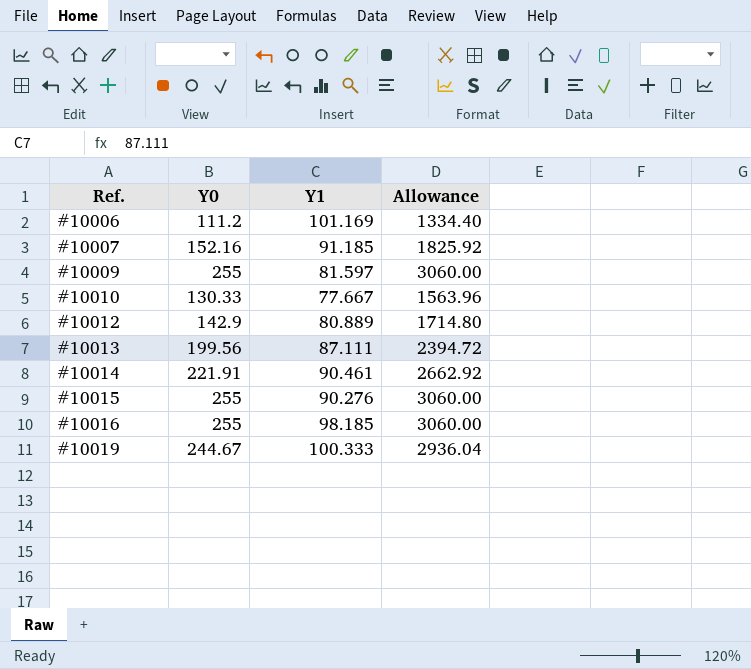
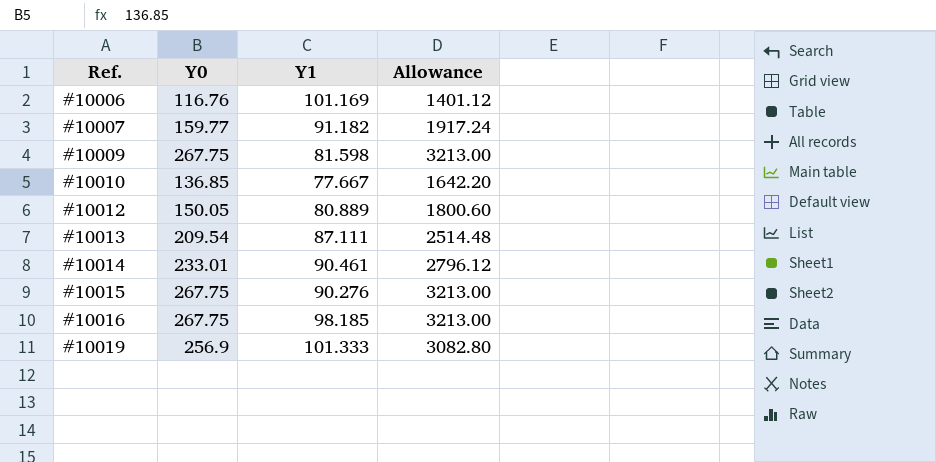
#10006 | Y0: 111.2 -> 116.76
#10006 | Allowance: 1334.40 -> 1401.12
#10007 | Y0: 152.16 -> 159.77
#10007 | Y1: 91.185 -> 91.182
#10007 | Allowance: 1825.92 -> 1917.24
#10009 | Y0: 255 -> 267.75
#10009 | Y1: 81.597 -> 81.598
#10009 | Allowance: 3060.00 -> 3213.00
#10010 | Y0: 130.33 -> 136.85
#10010 | Allowance: 1563.96 -> 1642.20
#10012 | Y0: 142.9 -> 150.05
#10012 | Allowance: 1714.80 -> 1800.60
#10013 | Y0: 199.56 -> 209.54
#10013 | Allowance: 2394.72 -> 2514.48
#10014 | Y0: 221.91 -> 233.01
#10014 | Allowance: 2662.92 -> 2796.12
#10015 | Y0: 255 -> 267.75
#10015 | Allowance: 3060.00 -> 3213.00
#10016 | Y0: 255 -> 267.75
#10016 | Allowance: 3060.00 -> 3213.00
#10019 | Y0: 244.67 -> 256.9
#10019 | Y1: 100.333 -> 101.333
#10019 | Allowance: 2936.04 -> 3082.80

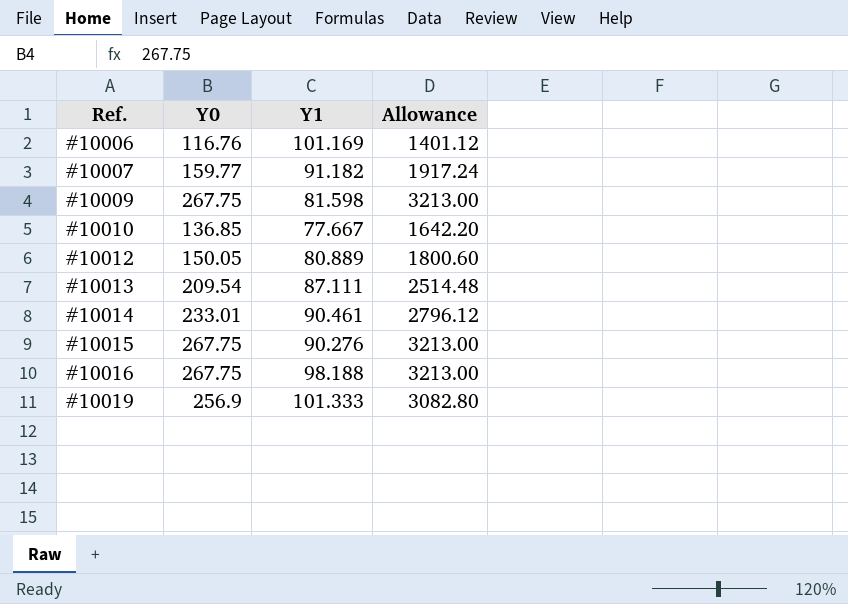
#10016 | Y1: 98.185 -> 98.188

